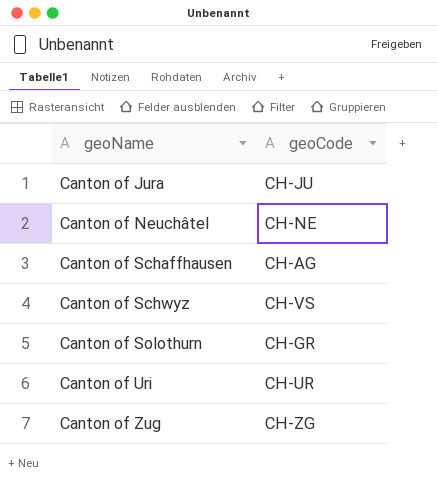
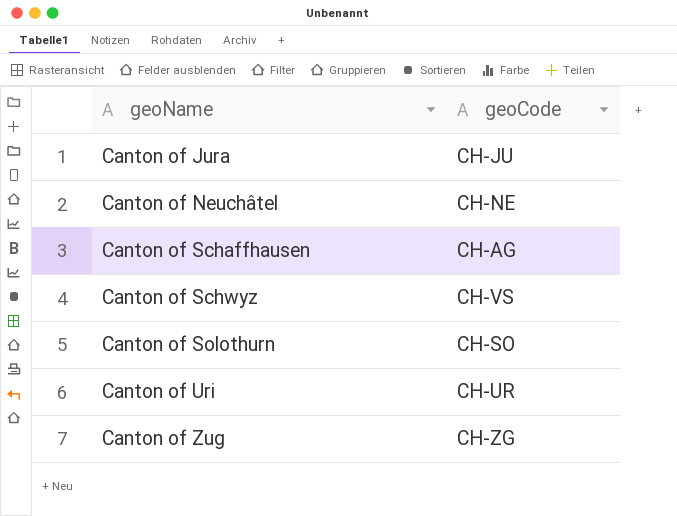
Canton of Solothurn | geoCode: CH-GR -> CH-SO

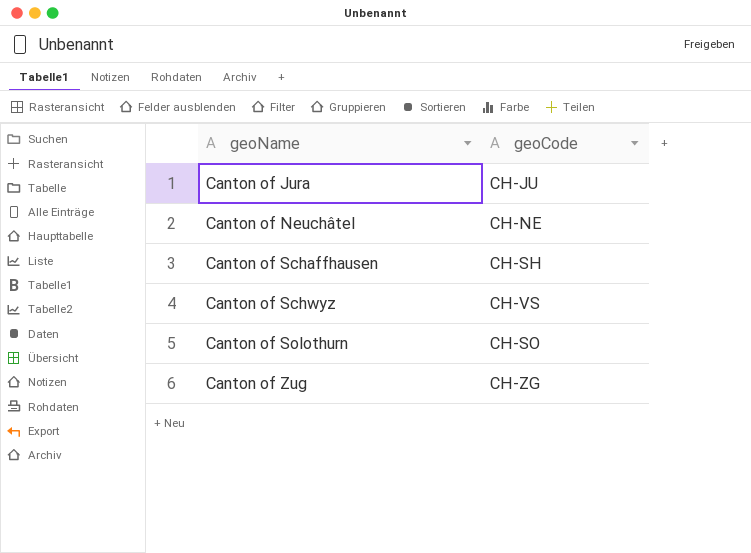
row Canton of Uri: CH-UR -> none
Canton of Schaffhausen | geoCode: CH-AG -> CH-SH

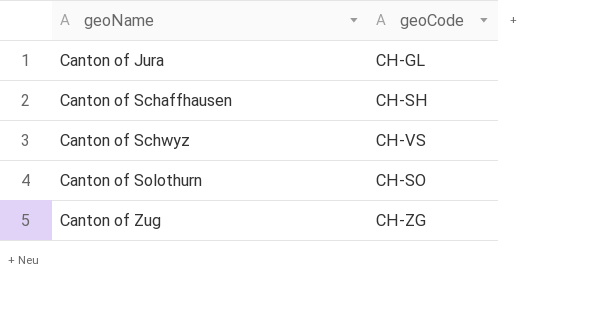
row Canton of Neuchâtel: CH-NE -> none
Canton of Jura | geoCode: CH-JU -> CH-GL

